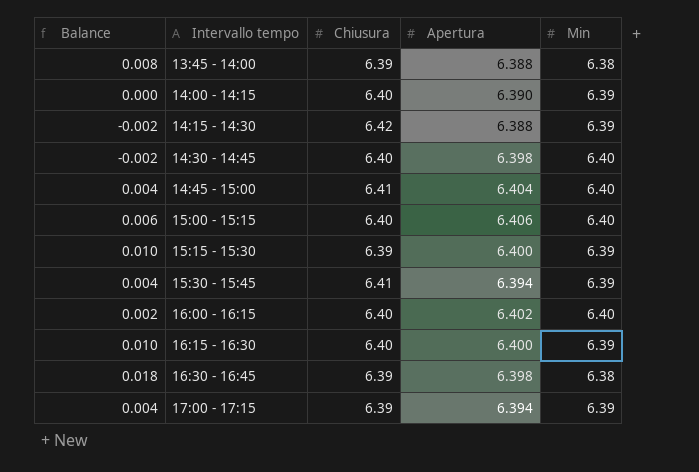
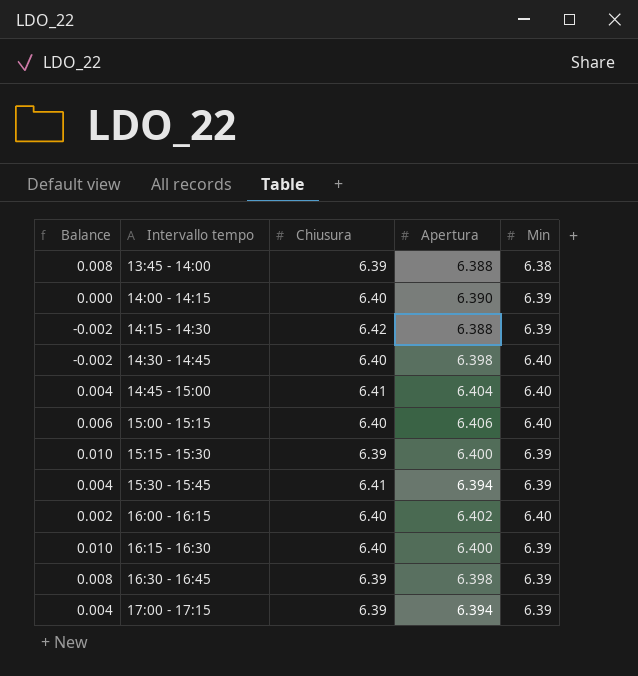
16:30 - 16:45 | Balance: 0.018 -> 0.008
16:30 - 16:45 | Min: 6.38 -> 6.39

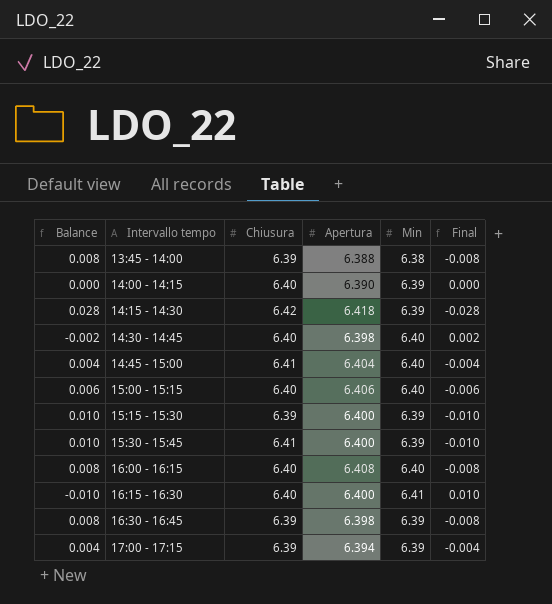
column Final | formula: none -> [Min] - [Apertura]
14:15 - 14:30 | Balance: -0.002 -> 0.028
14:15 - 14:30 | Apertura: 6.388 -> 6.418
15:30 - 15:45 | Balance: 0.004 -> 0.010
15:30 - 15:45 | Apertura: 6.394 -> 6.400
16:00 - 16:15 | Balance: 0.002 -> 0.008
16:00 - 16:15 | Apertura: 6.402 -> 6.408
16:15 - 16:30 | Balance: 0.010 -> -0.010
16:15 - 16:30 | Min: 6.39 -> 6.41

